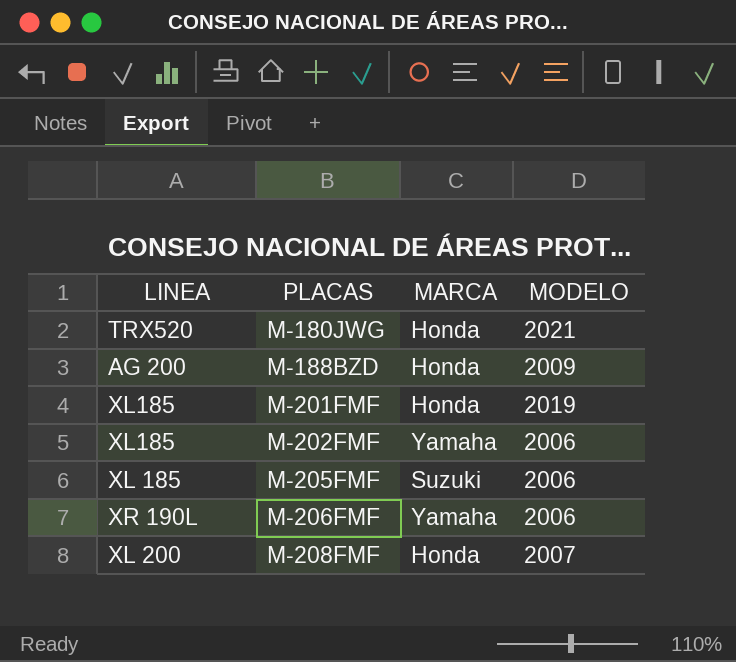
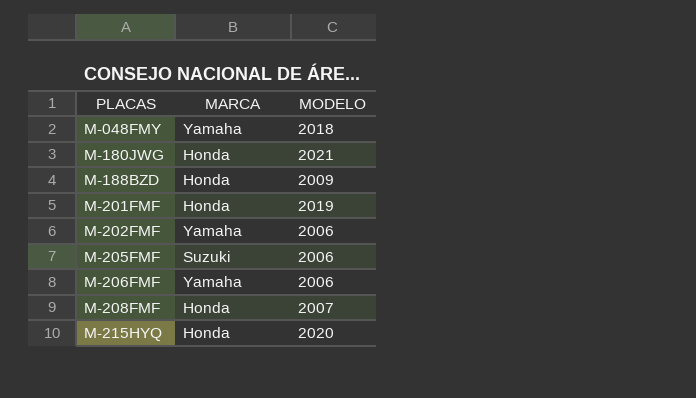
column LINEA | position: 1 -> none
row M-048FMY: none -> Yamaha | 2018
row M-215HYQ: none -> Honda | 2020

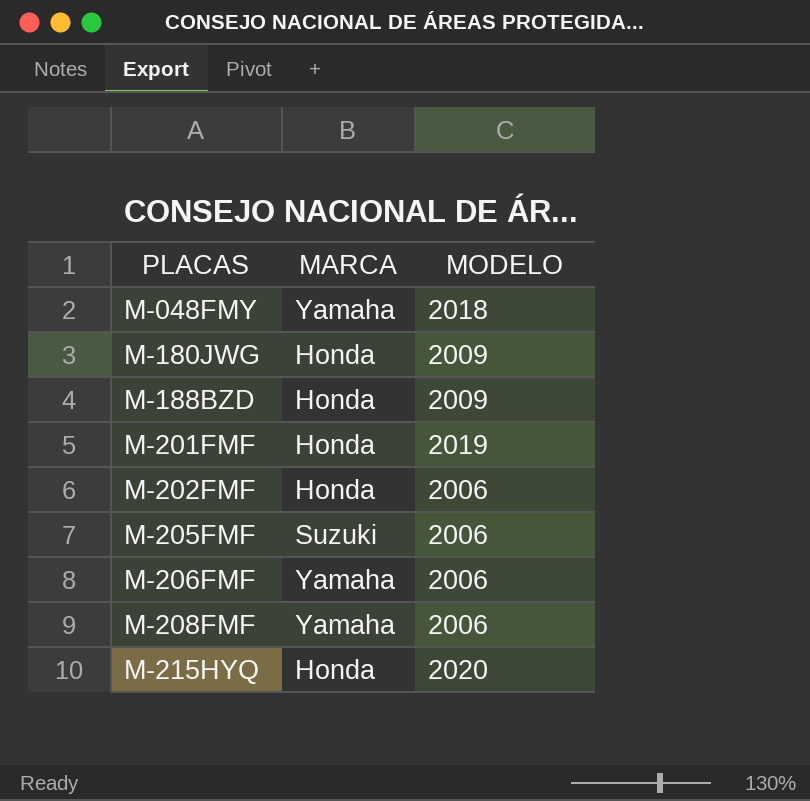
M-180JWG | MODELO: 2021 -> 2009
M-202FMF | MARCA: Yamaha -> Honda
M-208FMF | MARCA: Honda -> Yamaha
M-208FMF | MODELO: 2007 -> 2006

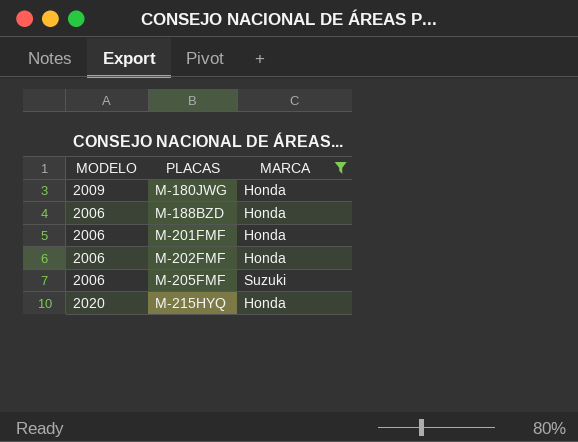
filter: none -> MARCA != Yamaha
column MODELO | position: 3 -> 1
M-188BZD | MODELO: 2009 -> 2006
M-201FMF | MODELO: 2019 -> 2006

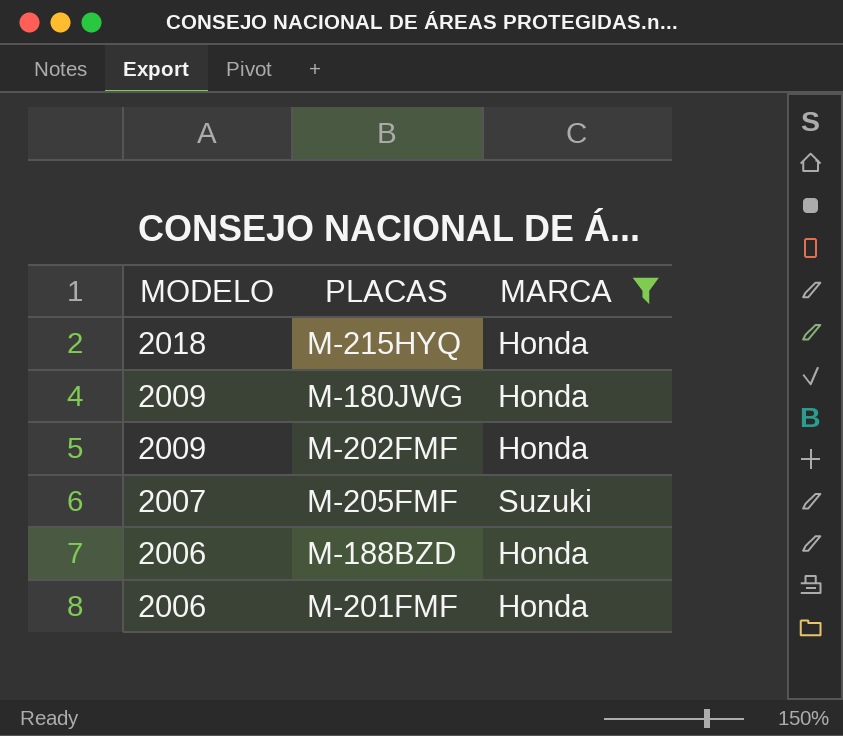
row order: PLACAS ascending -> MODELO descending
M-215HYQ | MODELO: 2020 -> 2018
M-202FMF | MODELO: 2006 -> 2009
M-205FMF | MODELO: 2006 -> 2007

